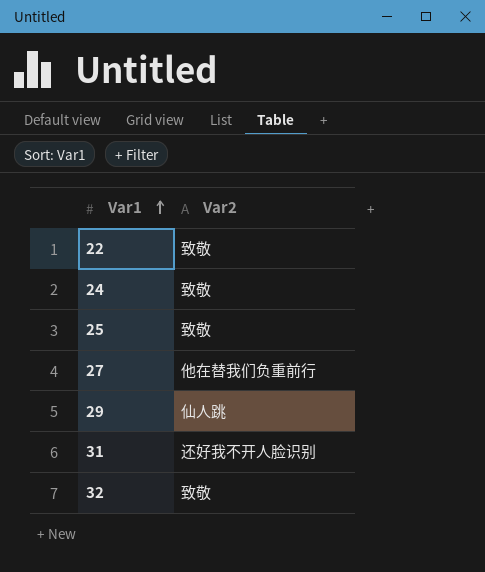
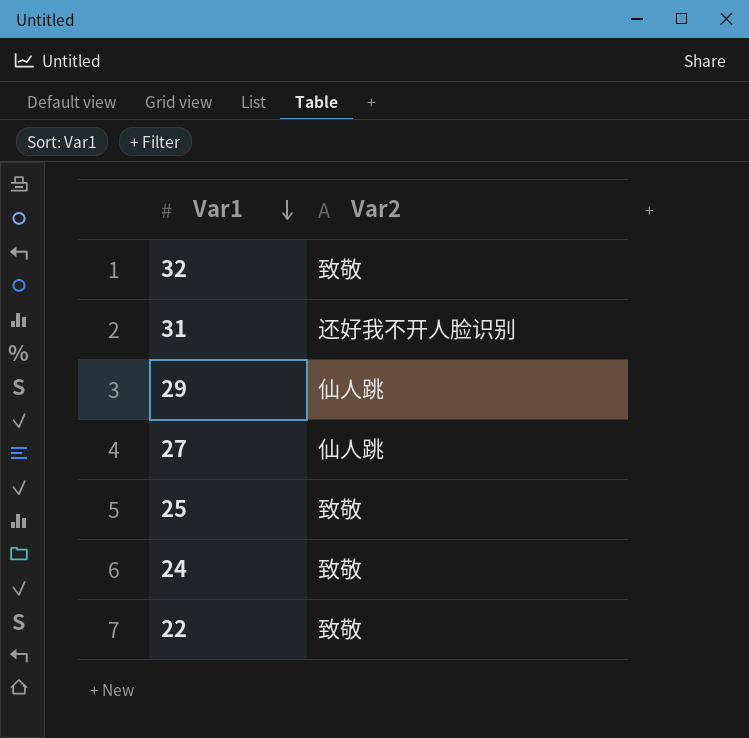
row order: Var1 ascending -> Var1 descending
27 | Var2: 他在替我们负重前行 -> 仙人跳

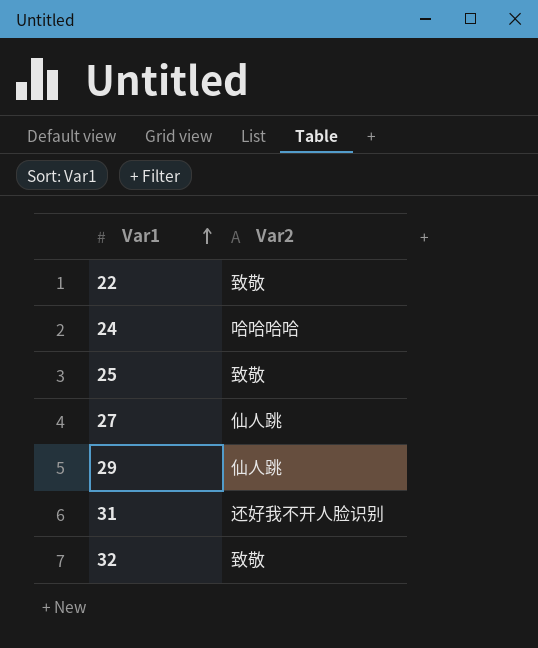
row order: Var1 descending -> Var1 ascending
24 | Var2: 致敬 -> 哈哈哈哈

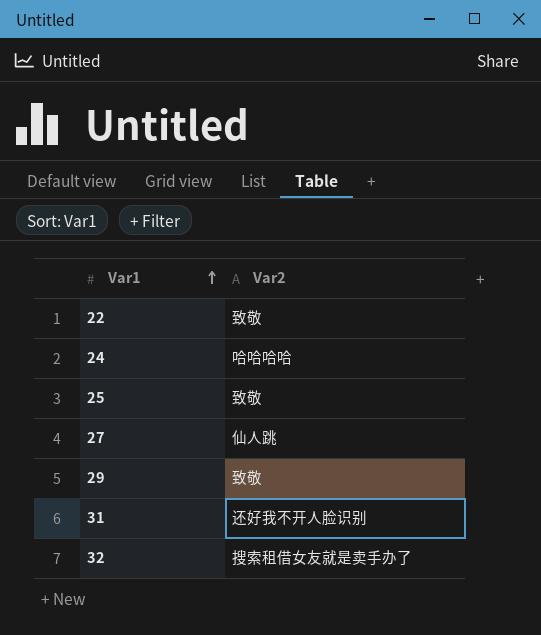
29 | Var2: 仙人跳 -> 致敬
32 | Var2: 致敬 -> 搜索租借女友就是卖手办了

